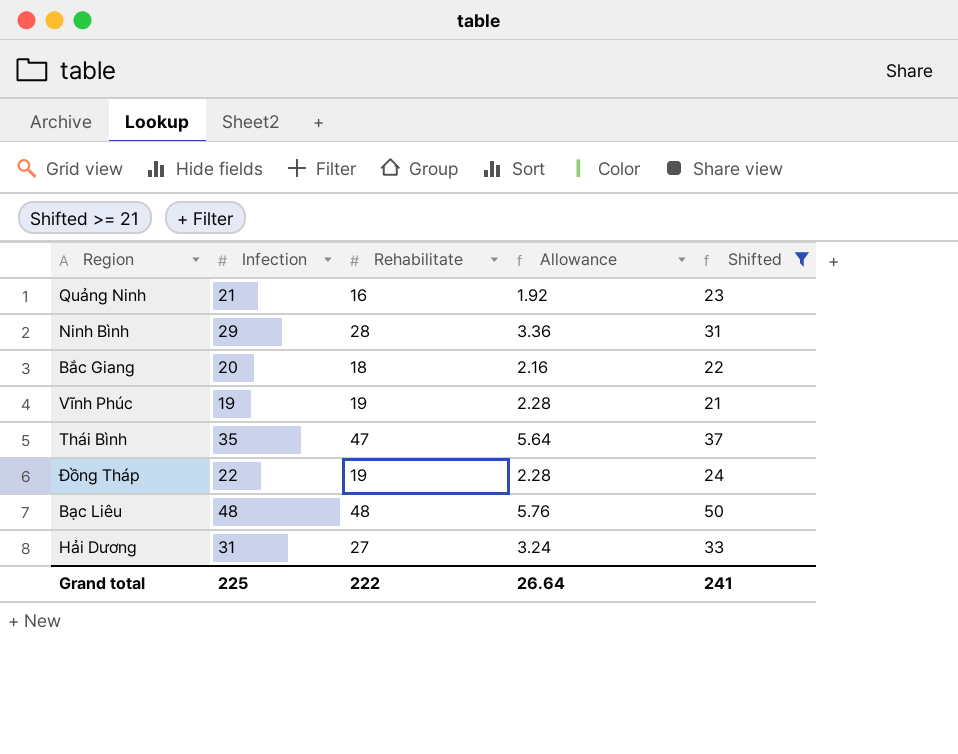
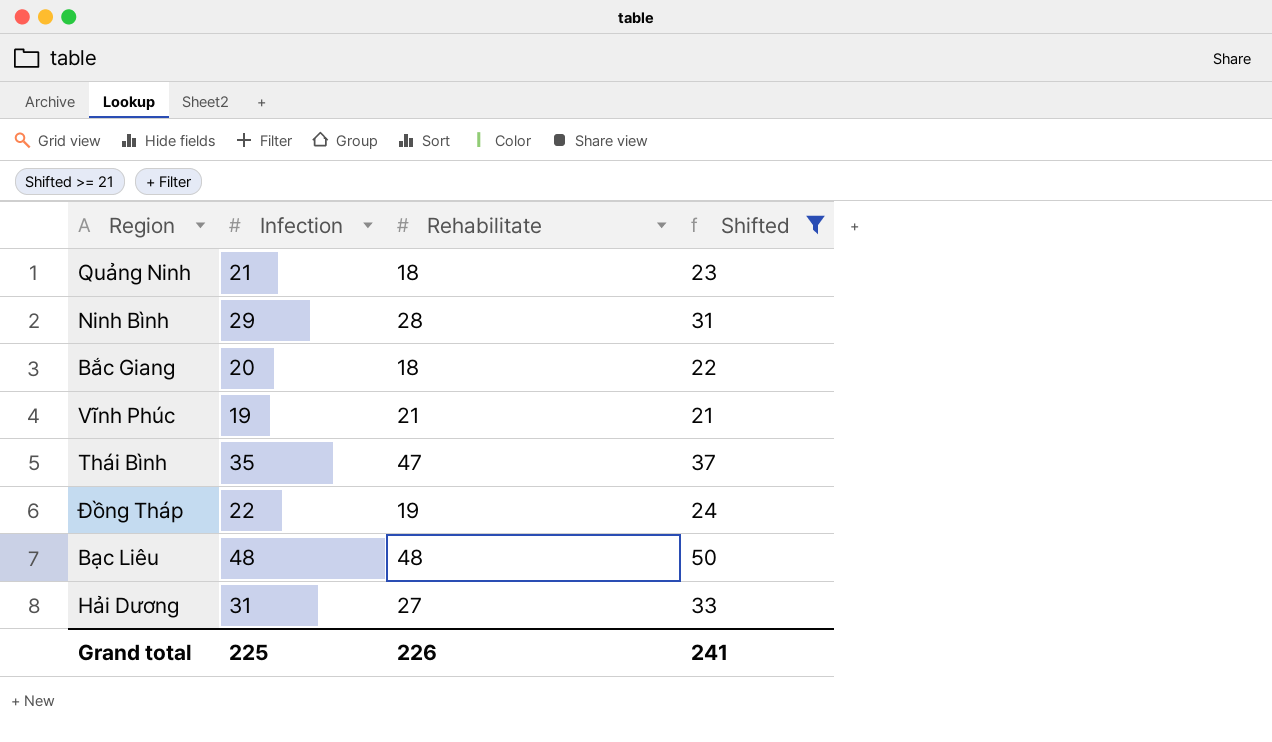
column Allowance | formula: [Rehabilitate] * 0.12 -> none
Quảng Ninh | Rehabilitate: 16 -> 18
Vĩnh Phúc | Rehabilitate: 19 -> 21
Grand total | Rehabilitate: 222 -> 226

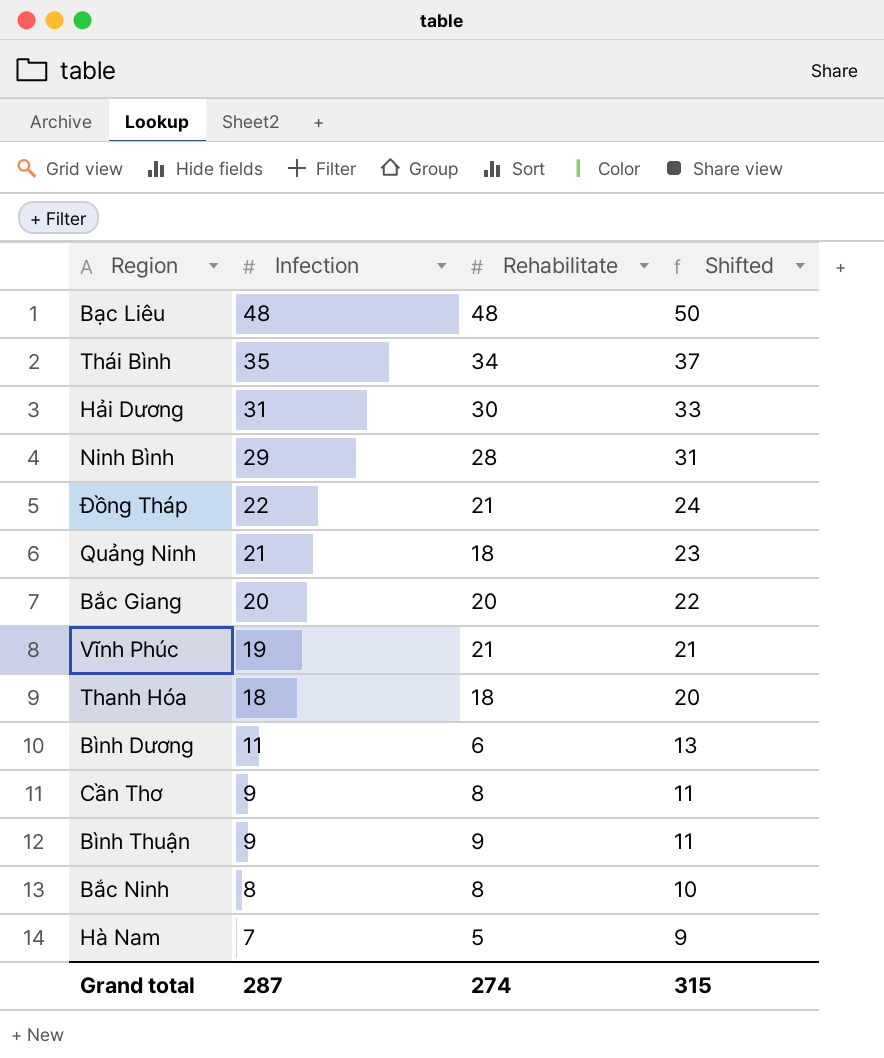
filter: Shifted >= 21 -> none
row order: none -> Infection descending
Thái Bình | Rehabilitate: 47 -> 34
Hải Dương | Rehabilitate: 27 -> 30
Đồng Tháp | Rehabilitate: 19 -> 21
Bắc Giang | Rehabilitate: 18 -> 20
Grand total | Infection: 225 -> 287
Grand total | Rehabilitate: 226 -> 274
Grand total | Shifted: 241 -> 315

